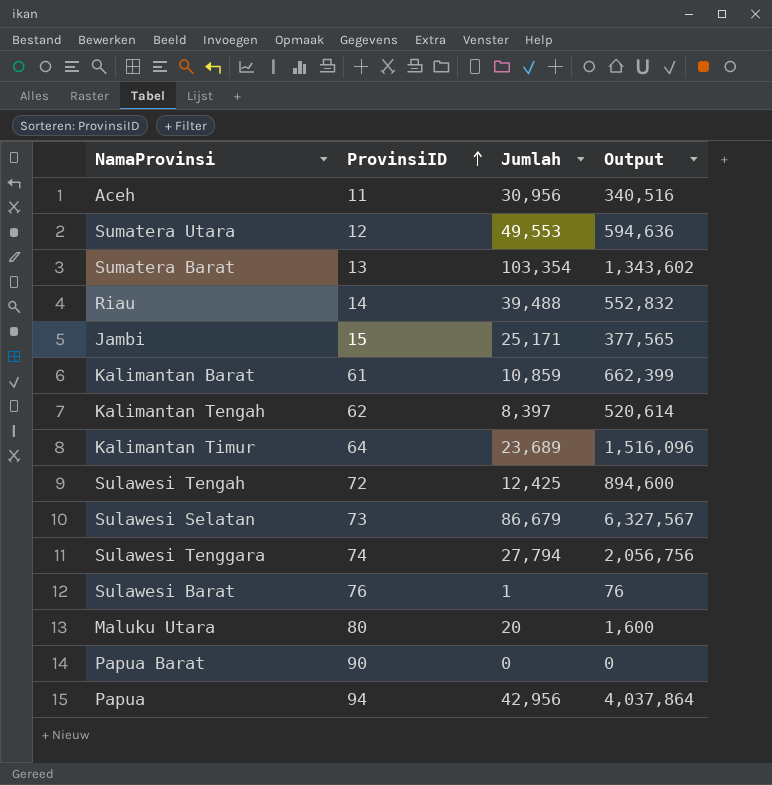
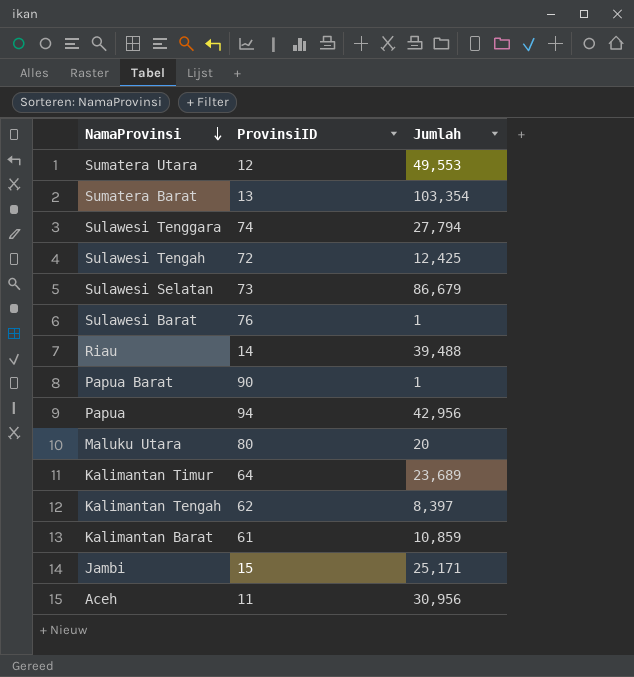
row order: ProvinsiID ascending -> NamaProvinsi descending
column Output | formula: [ProvinsiID] * [Jumlah] -> none
Papua Barat | Jumlah: 0 -> 1

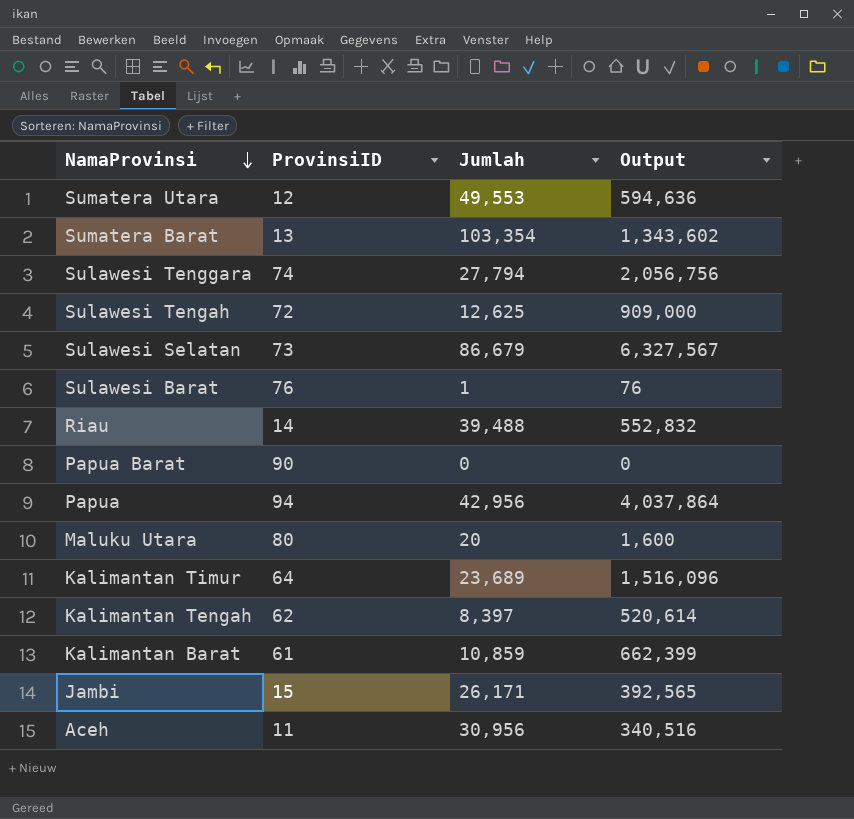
column Output | formula: none -> [ProvinsiID] * [Jumlah]
Sulawesi Tengah | Jumlah: 12,425 -> 12,625
Papua Barat | Jumlah: 1 -> 0
Jambi | Jumlah: 25,171 -> 26,171

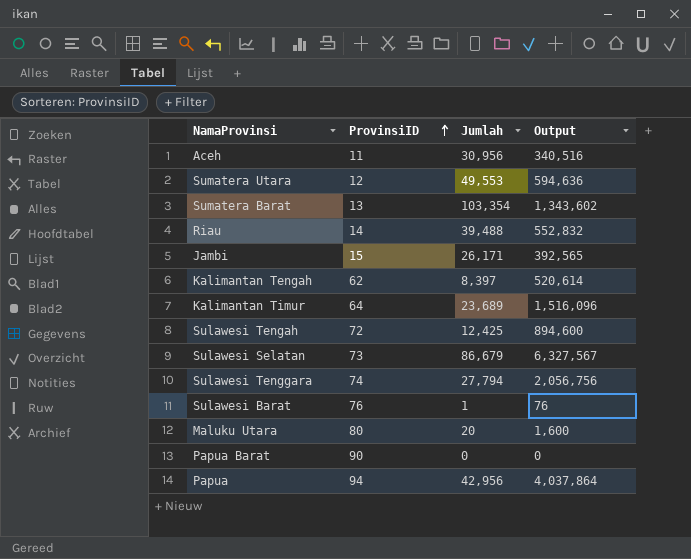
row order: NamaProvinsi descending -> ProvinsiID ascending
row Kalimantan Barat: 61 | 10,859 | 662,399 -> none
Sulawesi Tengah | Jumlah: 12,625 -> 12,425
Sulawesi Tengah | Output: 909,000 -> 894,600

